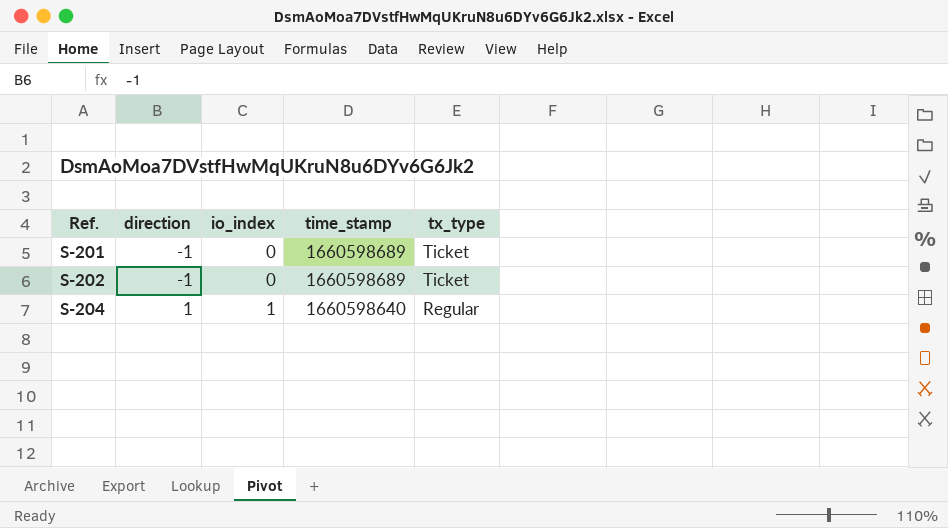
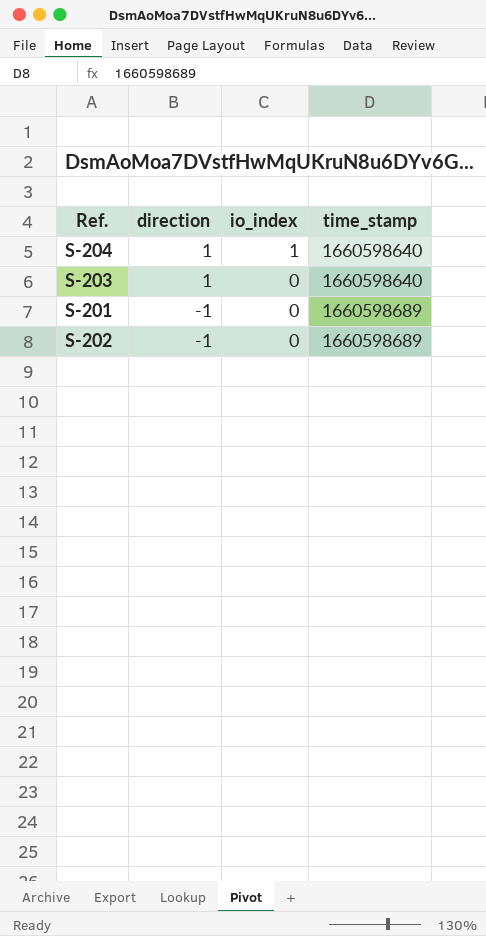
row order: Ref. ascending -> direction descending
column tx_type | position: 5 -> none
row S-203: none -> 1 | 0 | 1660598640

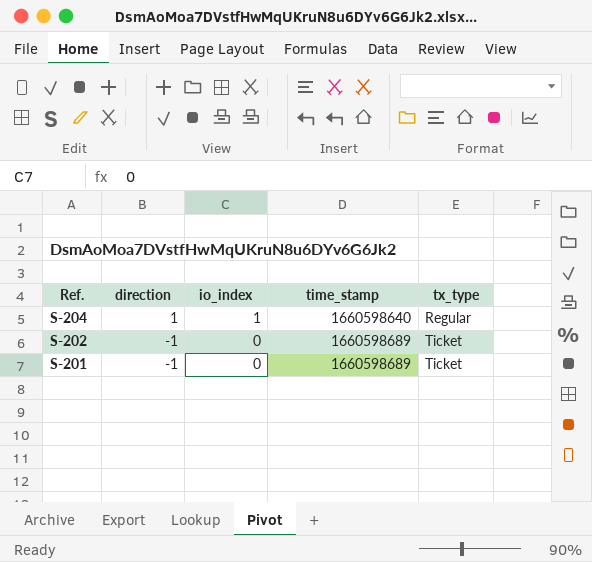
row order: direction descending -> Ref. descending
column tx_type | position: none -> 5
row S-203: 1 | 0 | 1660598640 -> none

